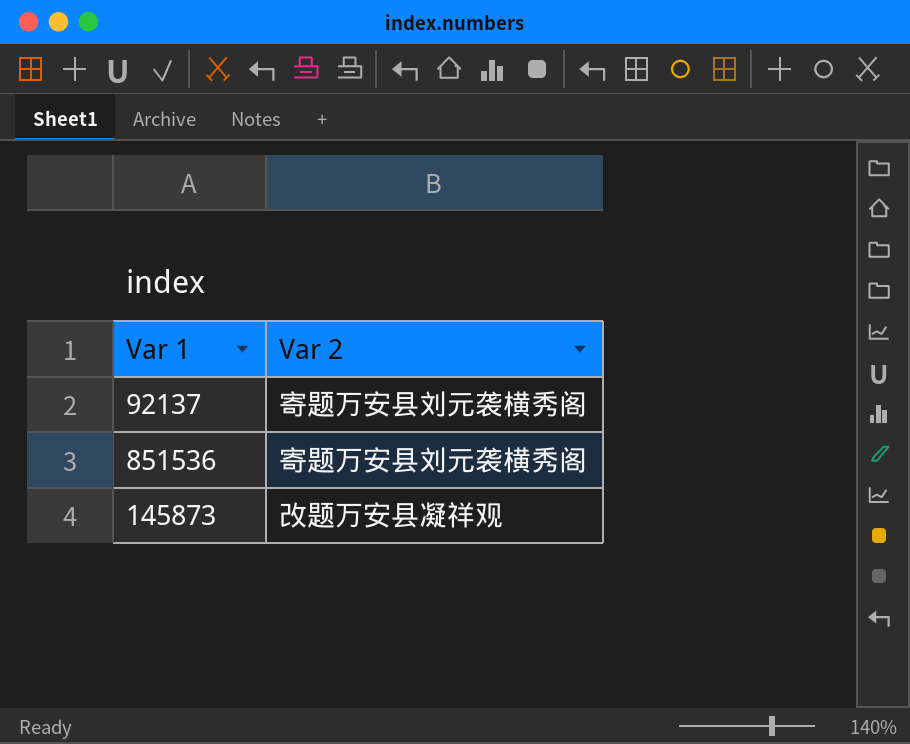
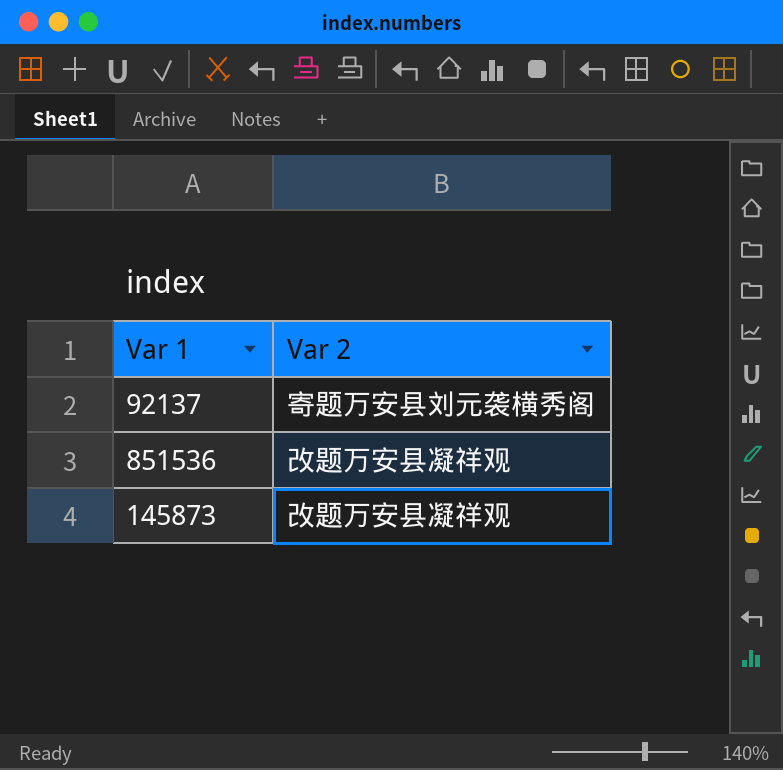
851536 | Var 2: 寄题万安县刘元袭横秀阁 -> 改题万安县凝祥观

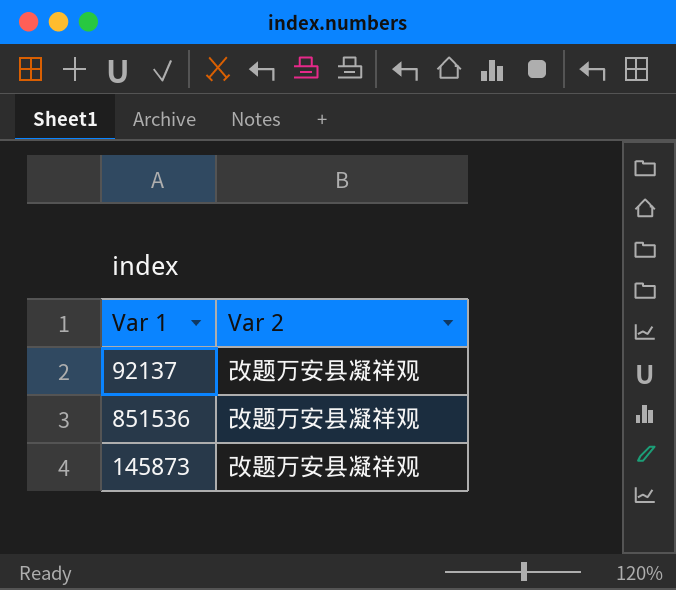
92137 | Var 2: 寄题万安县刘元袭横秀阁 -> 改题万安县凝祥观

